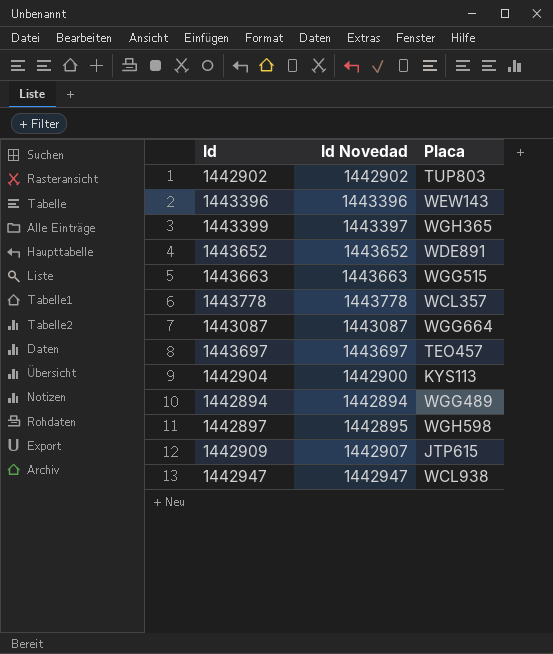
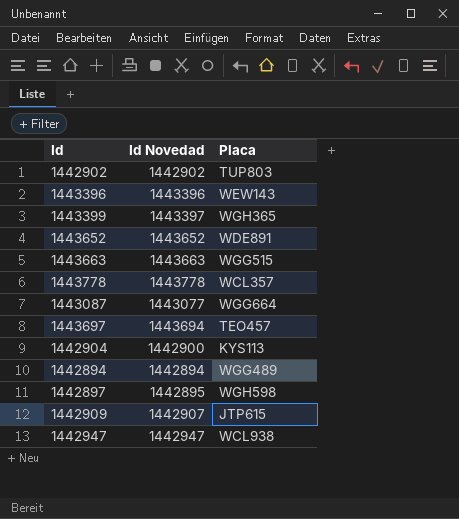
1443087 | Id Novedad: 1443087 -> 1443077
1443697 | Id Novedad: 1443697 -> 1443694

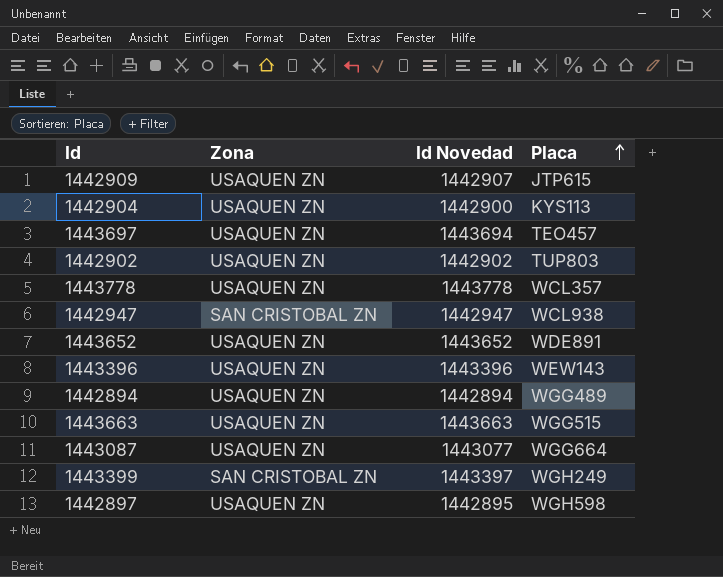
row order: none -> Placa ascending
column Zona | position: none -> 2
1443399 | Placa: WGH365 -> WGH249

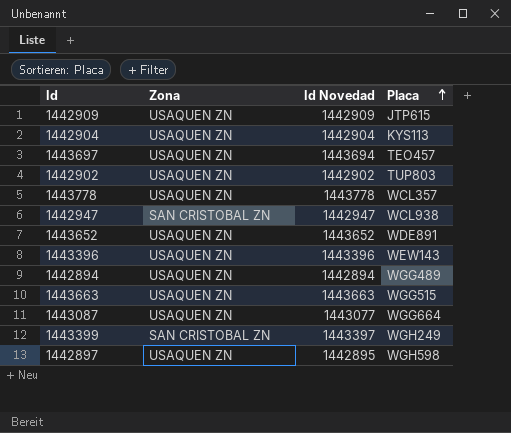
1442909 | Id Novedad: 1442907 -> 1442909
1442904 | Id Novedad: 1442900 -> 1442904

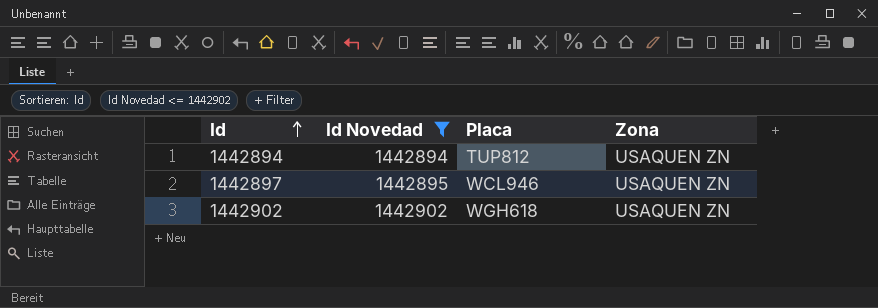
filter: none -> Id Novedad <= 1442902
row order: Placa ascending -> Id ascending
column Zona | position: 2 -> 4
1442894 | Placa: WGG489 -> TUP812
1442897 | Placa: WGH598 -> WCL946
1442902 | Placa: TUP803 -> WGH618

